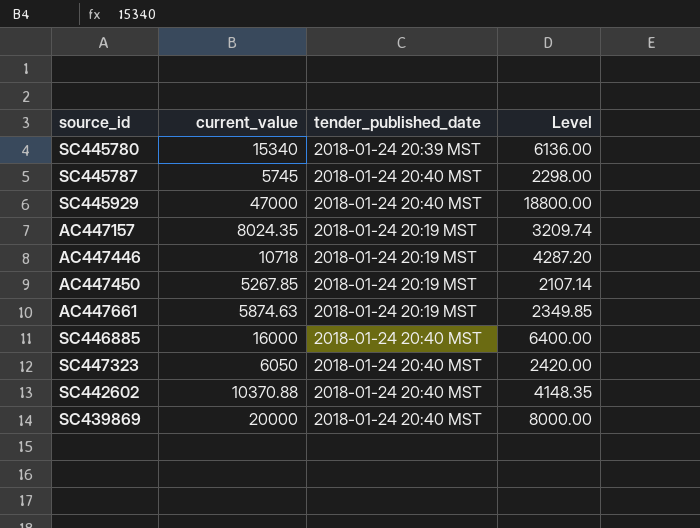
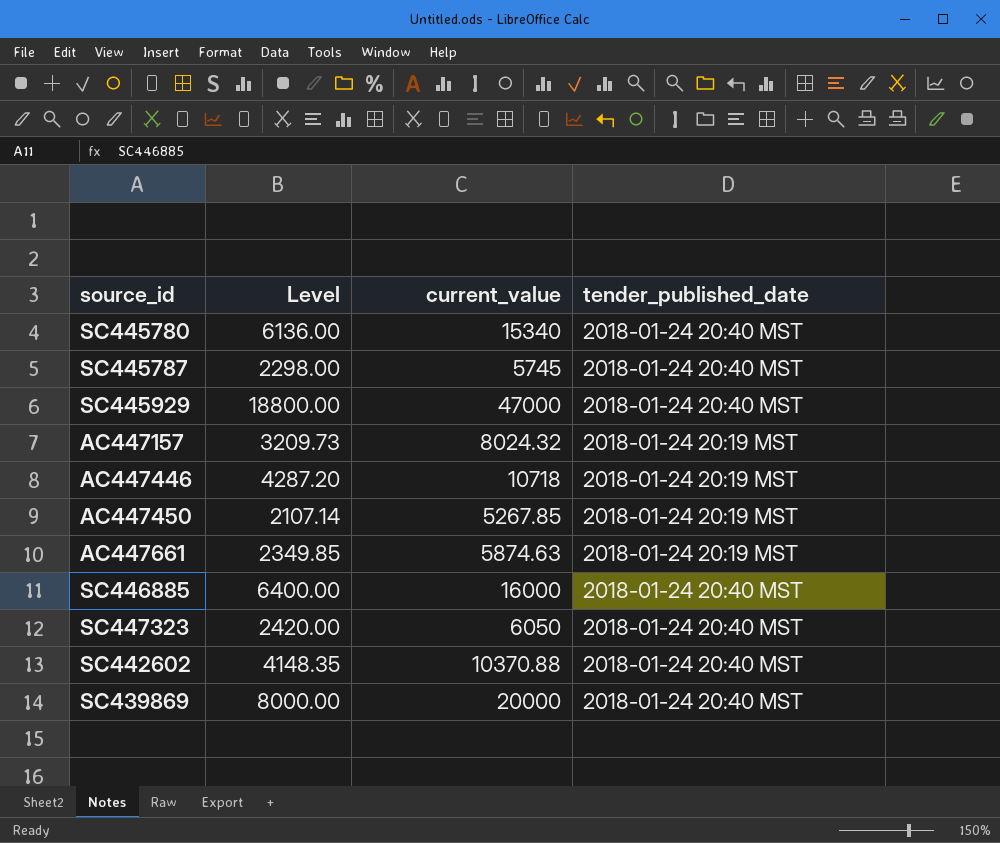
column Level | position: 4 -> 2
SC445780 | tender_published_date: 2018-01-24 20:39 MST -> 2018-01-24 20:40 MST
AC447157 | Level: 3209.74 -> 3209.73
AC447157 | current_value: 8024.35 -> 8024.32

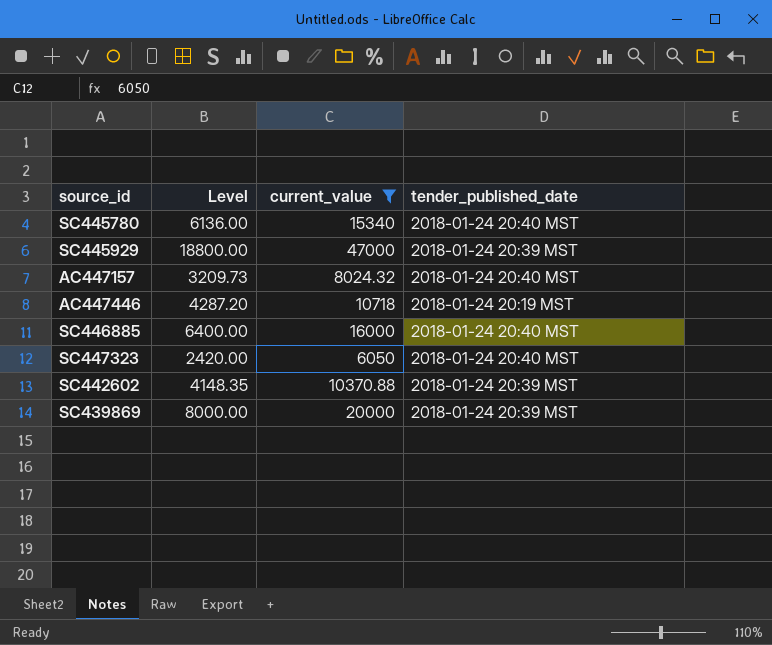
filter: none -> current_value >= 6050
SC445929 | tender_published_date: 2018-01-24 20:40 MST -> 2018-01-24 20:39 MST
AC447157 | tender_published_date: 2018-01-24 20:19 MST -> 2018-01-24 20:40 MST
SC442602 | tender_published_date: 2018-01-24 20:40 MST -> 2018-01-24 20:39 MST
SC439869 | tender_published_date: 2018-01-24 20:40 MST -> 2018-01-24 20:39 MST

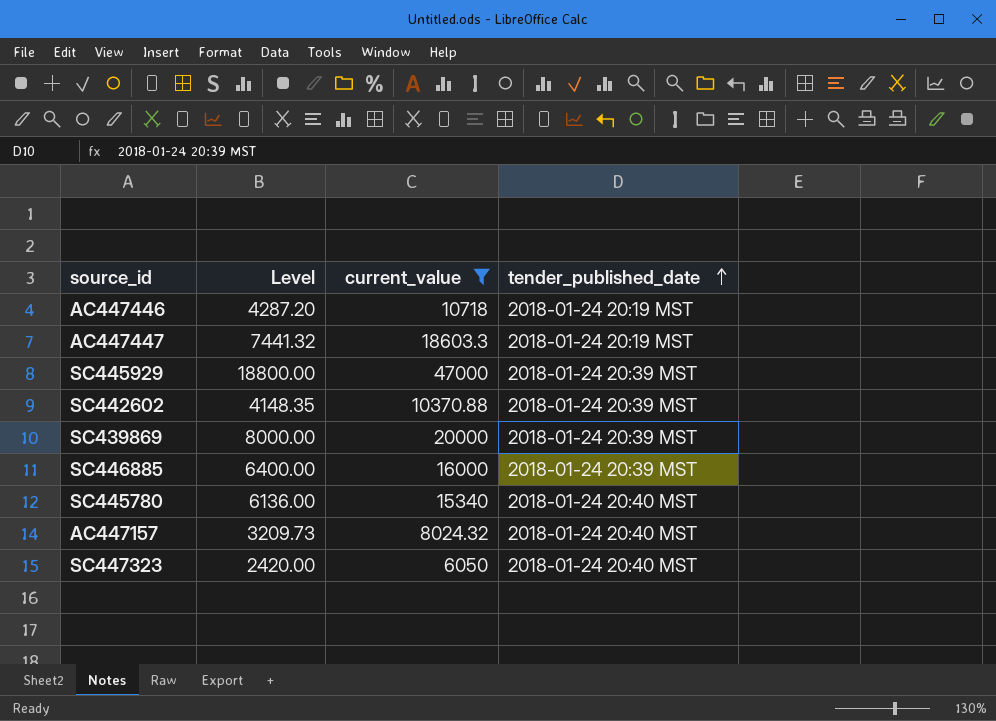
row order: none -> tender_published_date ascending
row AC447447: none -> 7441.32 | 18603.3 | 2018-01-24 20:19 MST
SC446885 | tender_published_date: 2018-01-24 20:40 MST -> 2018-01-24 20:39 MST

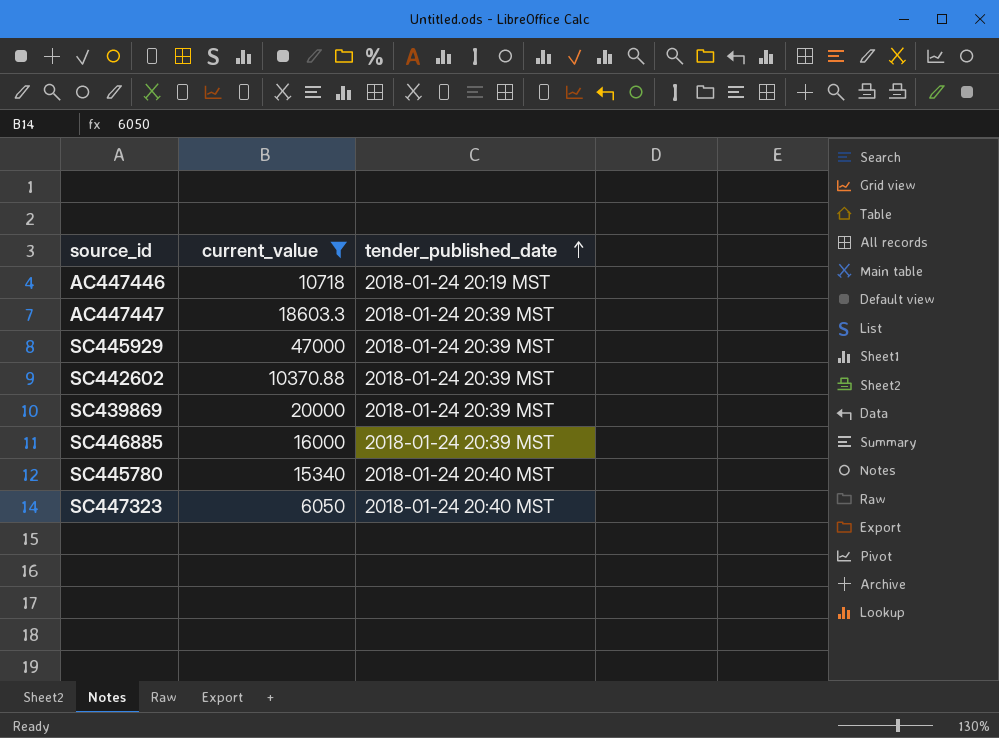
column Level | formula: [current_value] * 0.4 -> none
row AC447157: 3209.73 | 8024.32 | 2018-01-24 20:40 MST -> none
AC447447 | tender_published_date: 2018-01-24 20:19 MST -> 2018-01-24 20:39 MST

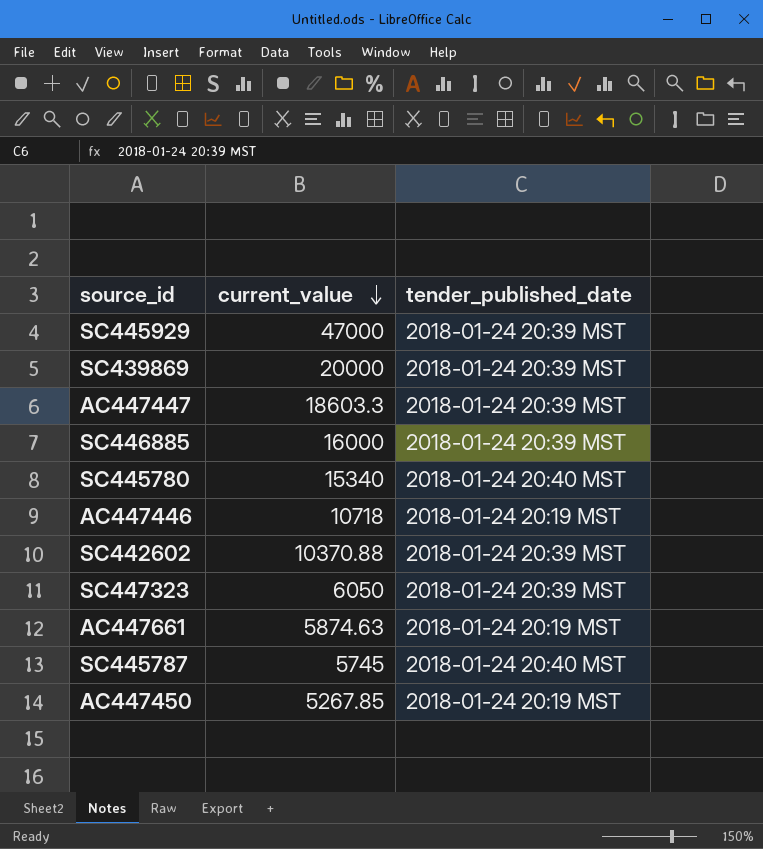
filter: current_value >= 6050 -> none
row order: tender_published_date ascending -> current_value descending
SC447323 | tender_published_date: 2018-01-24 20:40 MST -> 2018-01-24 20:39 MST

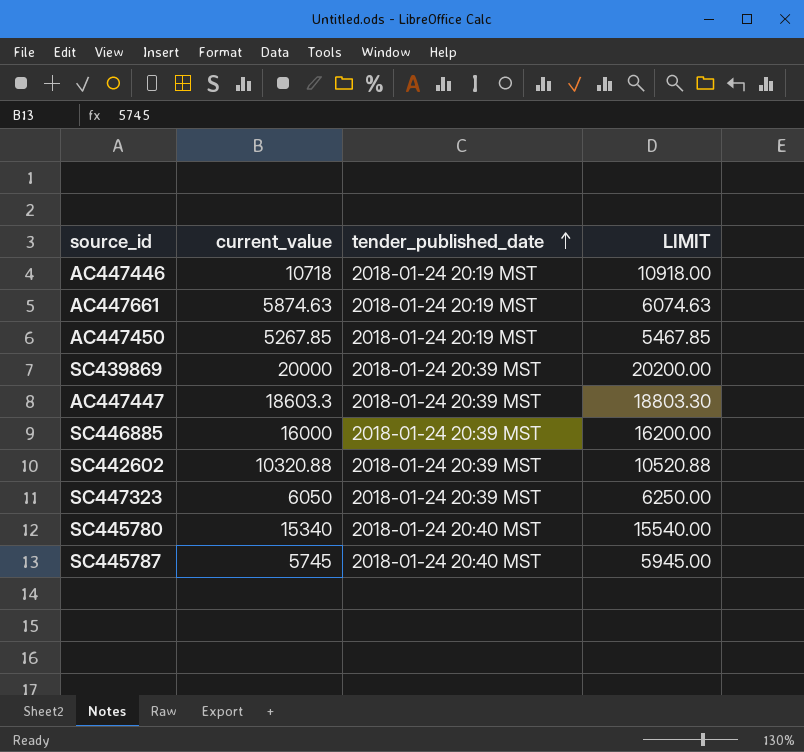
row order: current_value descending -> tender_published_date ascending
column LIMIT | formula: none -> [current_value] + 200
row SC445929: 47000 | 2018-01-24 20:39 MST -> none
SC442602 | current_value: 10370.88 -> 10320.88

